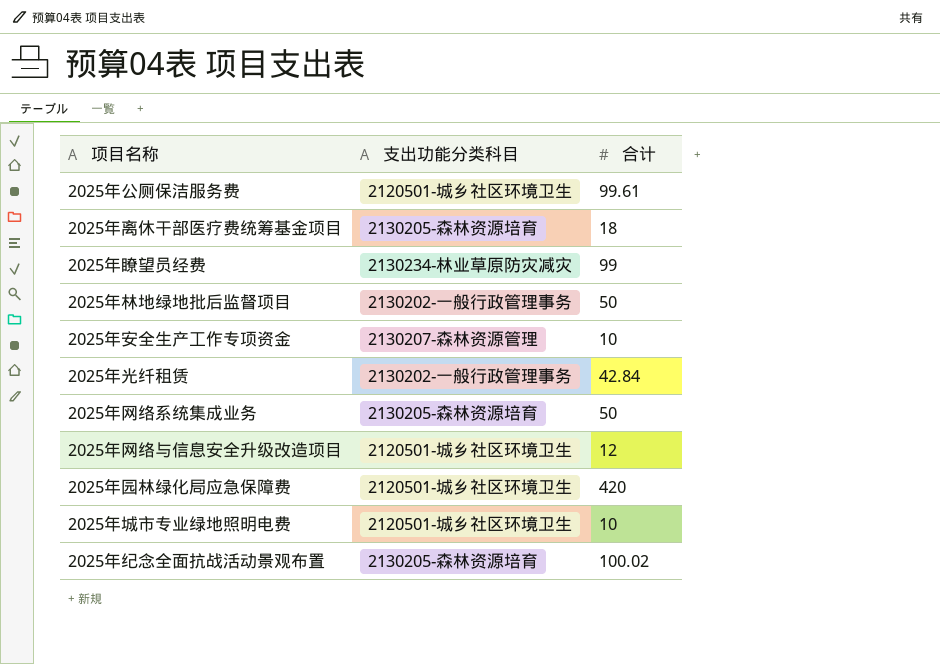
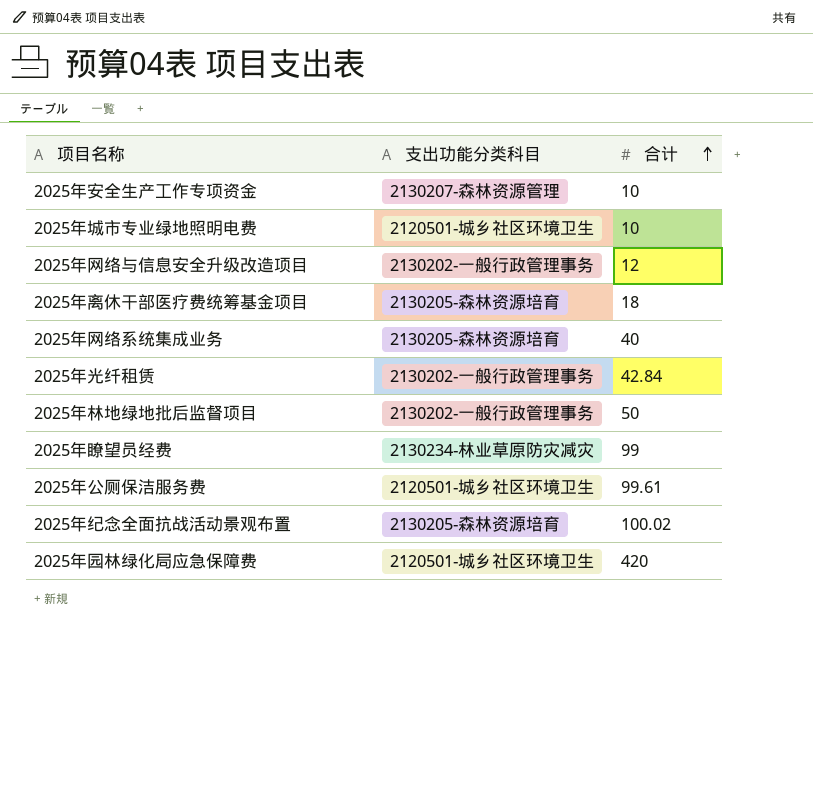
row order: none -> 合计 ascending
2025年网络与信息安全升级改造项目 | 支出功能分类科目: 2120501-城乡社区环境卫生 -> 2130202-一般行政管理事务
2025年网络系统集成业务 | 合计: 50 -> 40

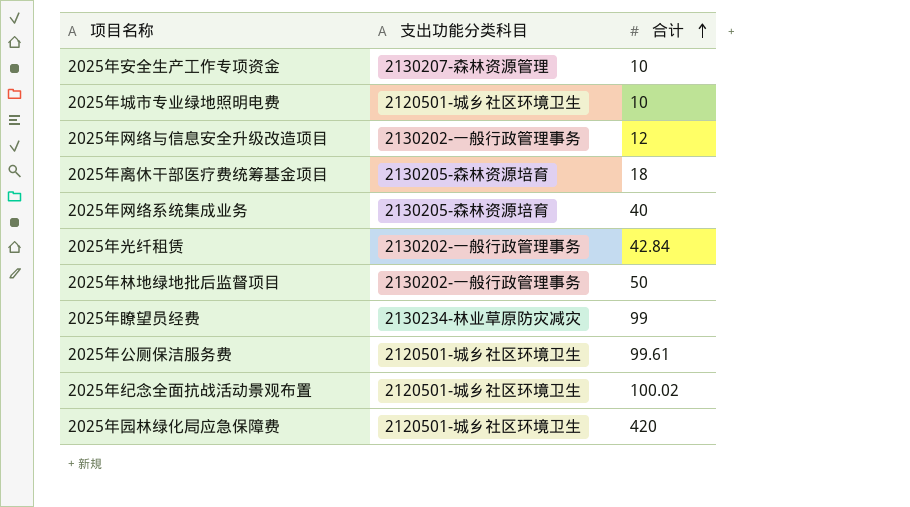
2025年纪念全面抗战活动景观布置 | 支出功能分类科目: 2130205-森林资源培育 -> 2120501-城乡社区环境卫生

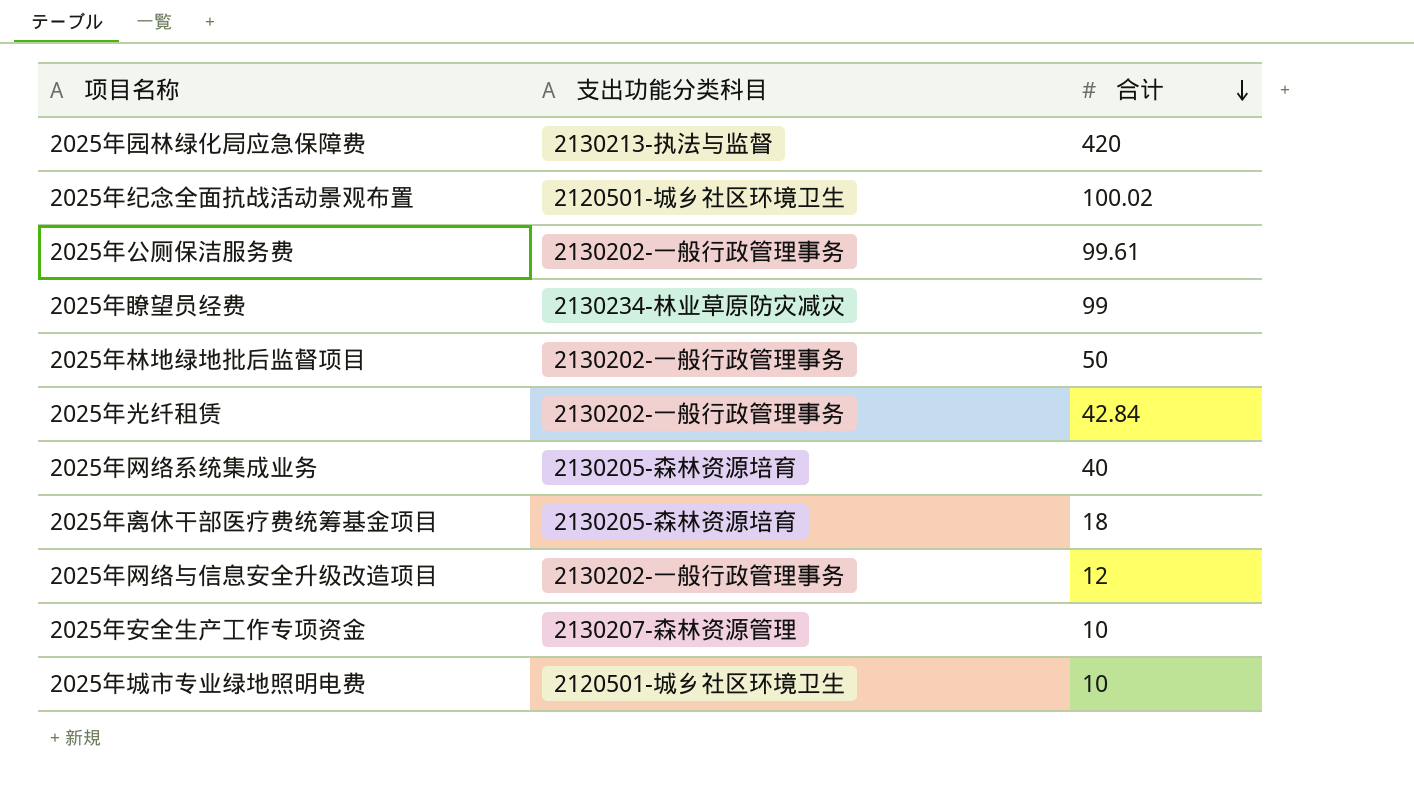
row order: 合计 ascending -> 合计 descending
2025年园林绿化局应急保障费 | 支出功能分类科目: 2120501-城乡社区环境卫生 -> 2130213-执法与监督
2025年公厕保洁服务费 | 支出功能分类科目: 2120501-城乡社区环境卫生 -> 2130202-一般行政管理事务

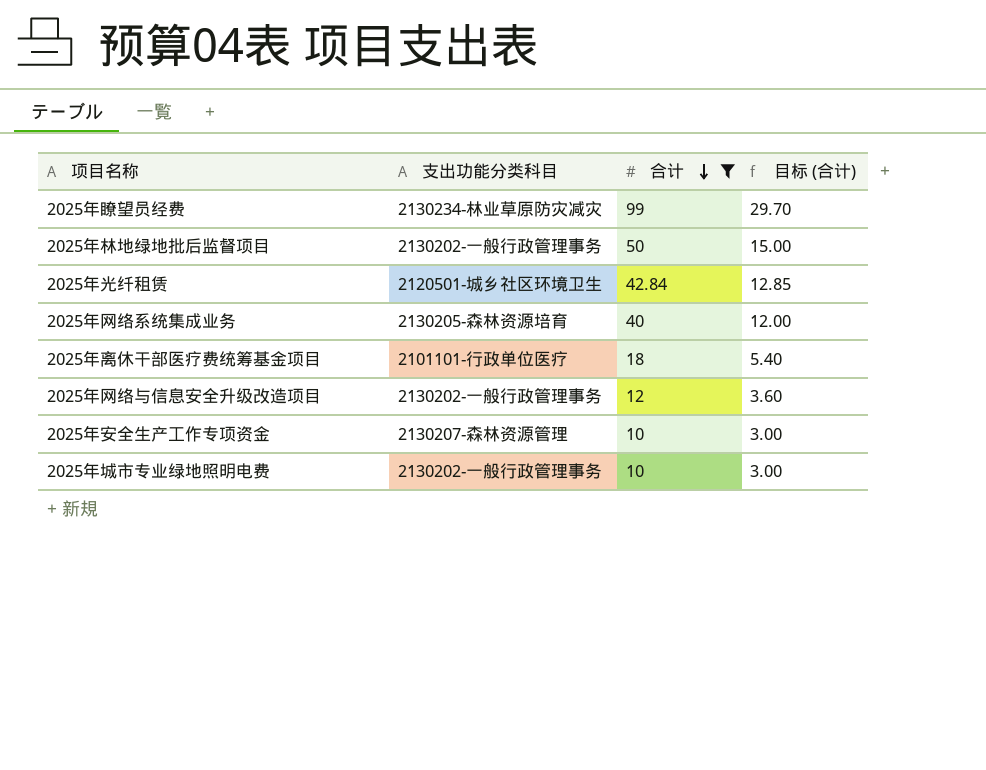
filter: none -> 合计 <= 99
column 目标 (合计) | formula: none -> [合计] * 0.3
2025年光纤租赁 | 支出功能分类科目: 2130202-一般行政管理事务 -> 2120501-城乡社区环境卫生
2025年离休干部医疗费统筹基金项目 | 支出功能分类科目: 2130205-森林资源培育 -> 2101101-行政单位医疗
2025年城市专业绿地照明电费 | 支出功能分类科目: 2120501-城乡社区环境卫生 -> 2130202-一般行政管理事务

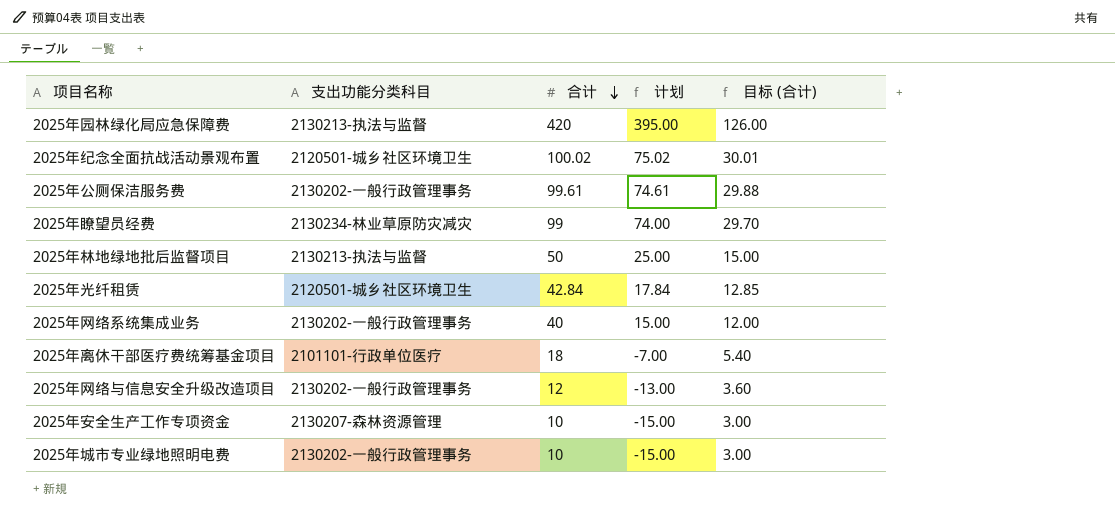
filter: 合计 <= 99 -> none
column 计划 | formula: none -> [合计] - 25
2025年林地绿地批后监督项目 | 支出功能分类科目: 2130202-一般行政管理事务 -> 2130213-执法与监督
2025年网络系统集成业务 | 支出功能分类科目: 2130205-森林资源培育 -> 2130202-一般行政管理事务

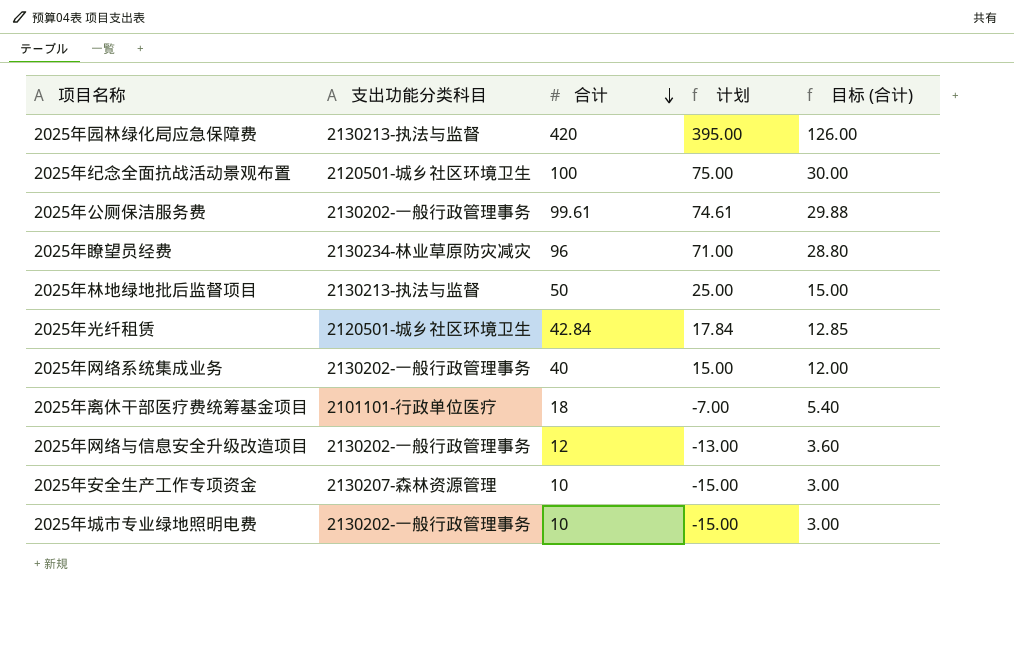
2025年纪念全面抗战活动景观布置 | 合计: 100.02 -> 100
2025年纪念全面抗战活动景观布置 | 计划: 75.02 -> 75.00
2025年纪念全面抗战活动景观布置 | 目标 (合计): 30.01 -> 30.00
2025年瞭望员经费 | 合计: 99 -> 96
2025年瞭望员经费 | 计划: 74.00 -> 71.00
2025年瞭望员经费 | 目标 (合计): 29.70 -> 28.80

